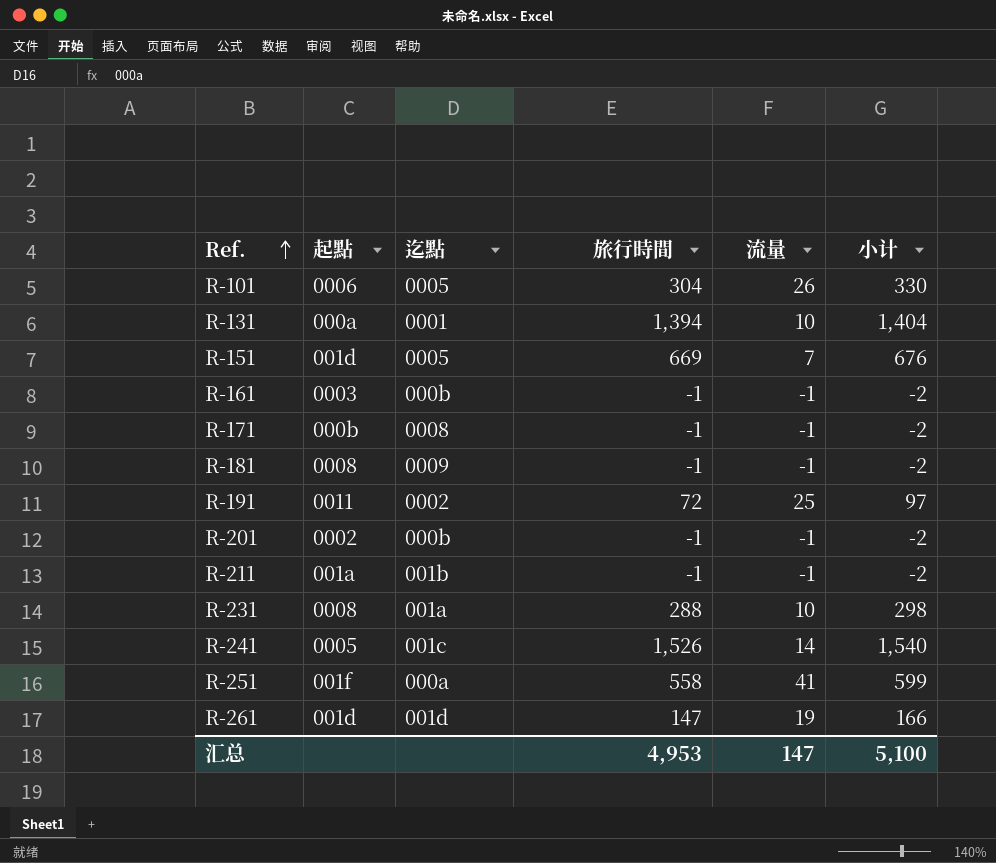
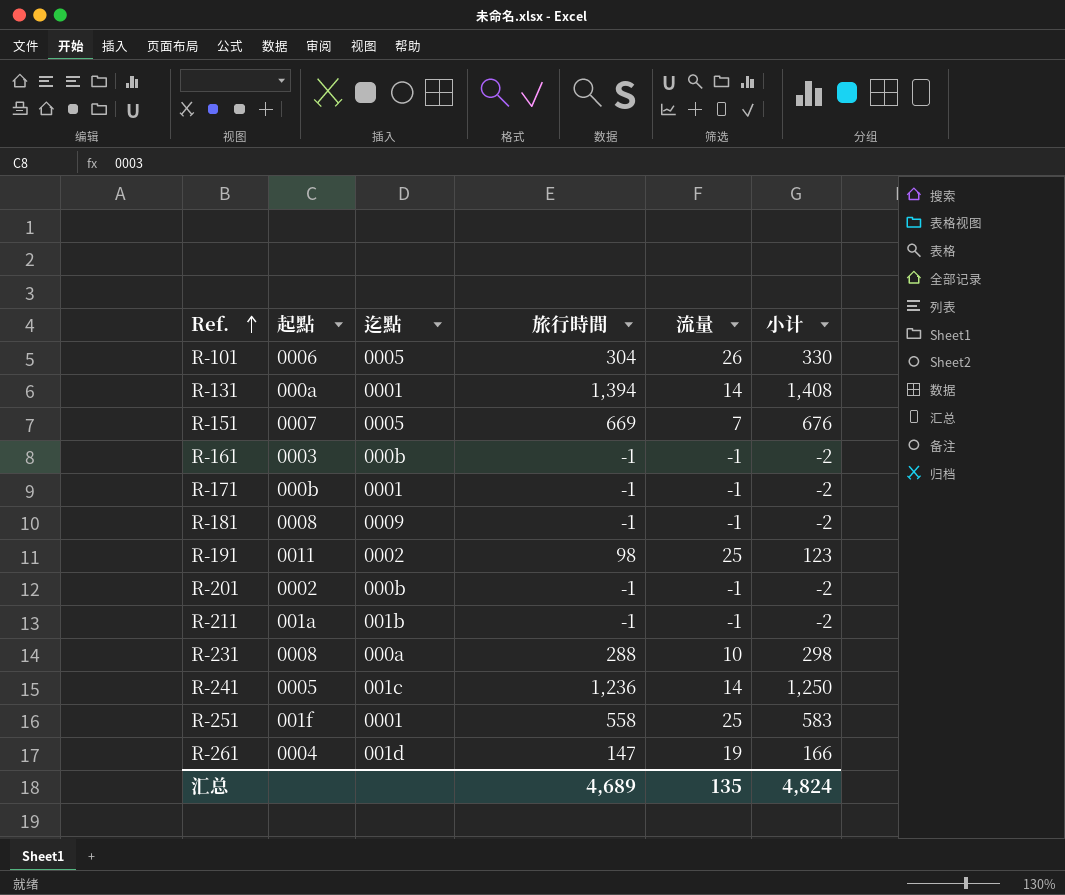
R-131 | 流量: 10 -> 14
R-131 | 小计: 1,404 -> 1,408
R-151 | 起點: 001d -> 0007
R-171 | 迄點: 0008 -> 0001
R-191 | 旅行時間: 72 -> 98
R-191 | 小计: 97 -> 123
R-231 | 迄點: 001a -> 000a
R-241 | 旅行時間: 1,526 -> 1,236
R-241 | 小计: 1,540 -> 1,250
R-251 | 迄點: 000a -> 0001
R-251 | 流量: 41 -> 25
R-251 | 小计: 599 -> 583
R-261 | 起點: 001d -> 0004
汇总 | 旅行時間: 4,953 -> 4,689
汇总 | 流量: 147 -> 135
汇总 | 小计: 5,100 -> 4,824

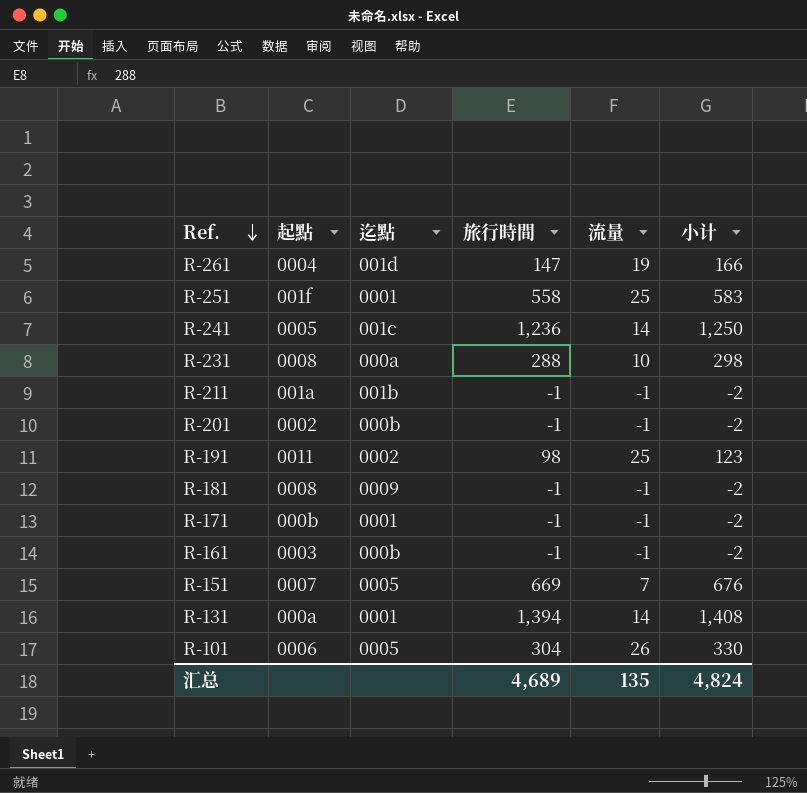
row order: Ref. ascending -> Ref. descending

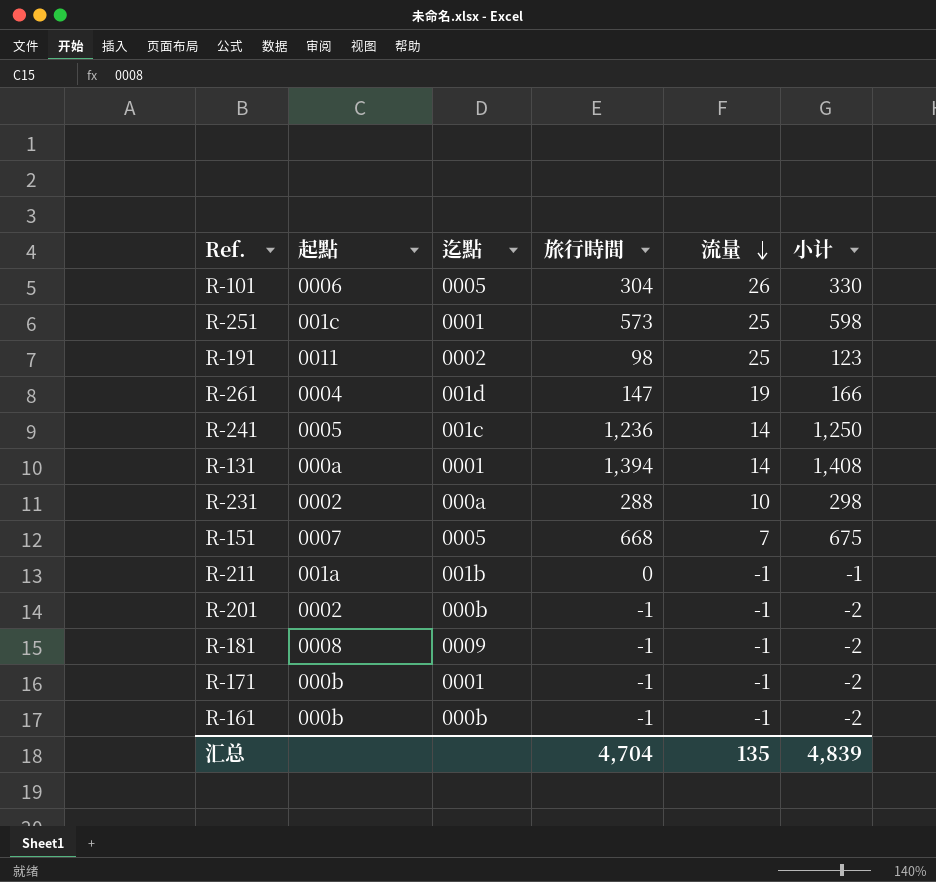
row order: Ref. descending -> 流量 descending
R-251 | 起點: 001f -> 001c
R-251 | 旅行時間: 558 -> 573
R-251 | 小计: 583 -> 598
R-231 | 起點: 0008 -> 0002
R-151 | 旅行時間: 669 -> 668
R-151 | 小计: 676 -> 675
R-211 | 旅行時間: -1 -> 0
R-211 | 小计: -2 -> -1
R-161 | 起點: 0003 -> 000b
汇总 | 旅行時間: 4,689 -> 4,704
汇总 | 小计: 4,824 -> 4,839

